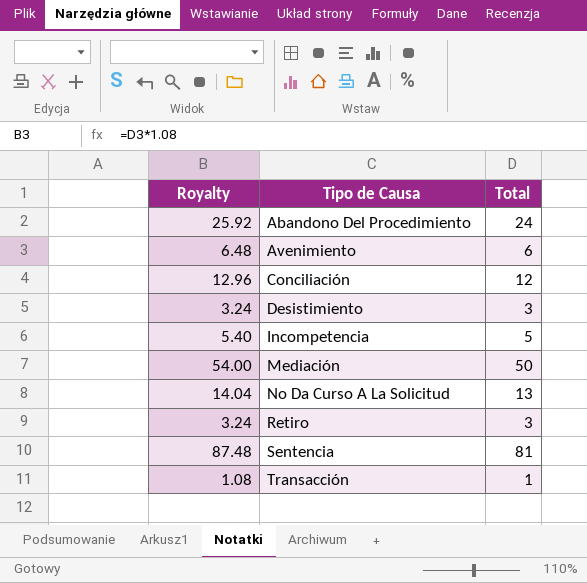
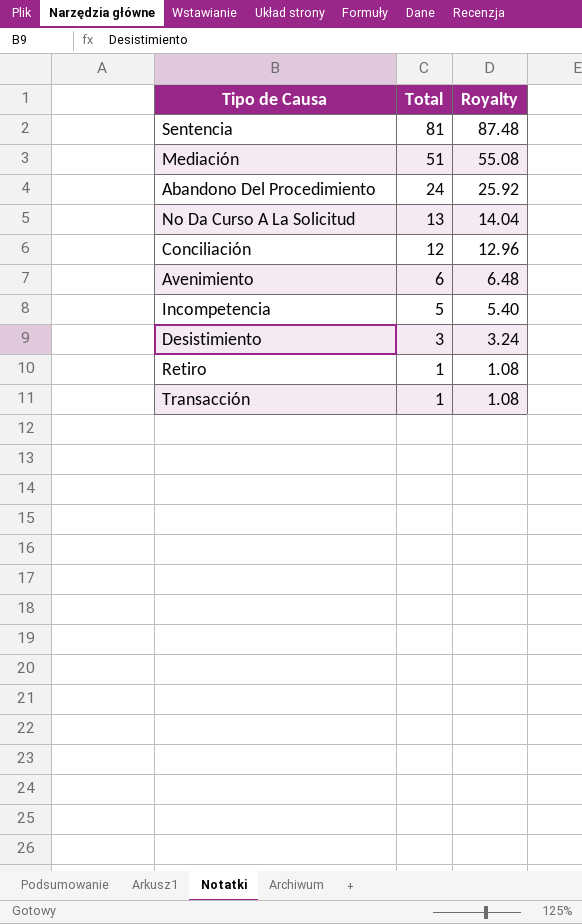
row order: Tipo de Causa ascending -> Total descending
column Royalty | position: 1 -> 3
Mediación | Total: 50 -> 51
Mediación | Royalty: 54.00 -> 55.08
Retiro | Total: 3 -> 1
Retiro | Royalty: 3.24 -> 1.08

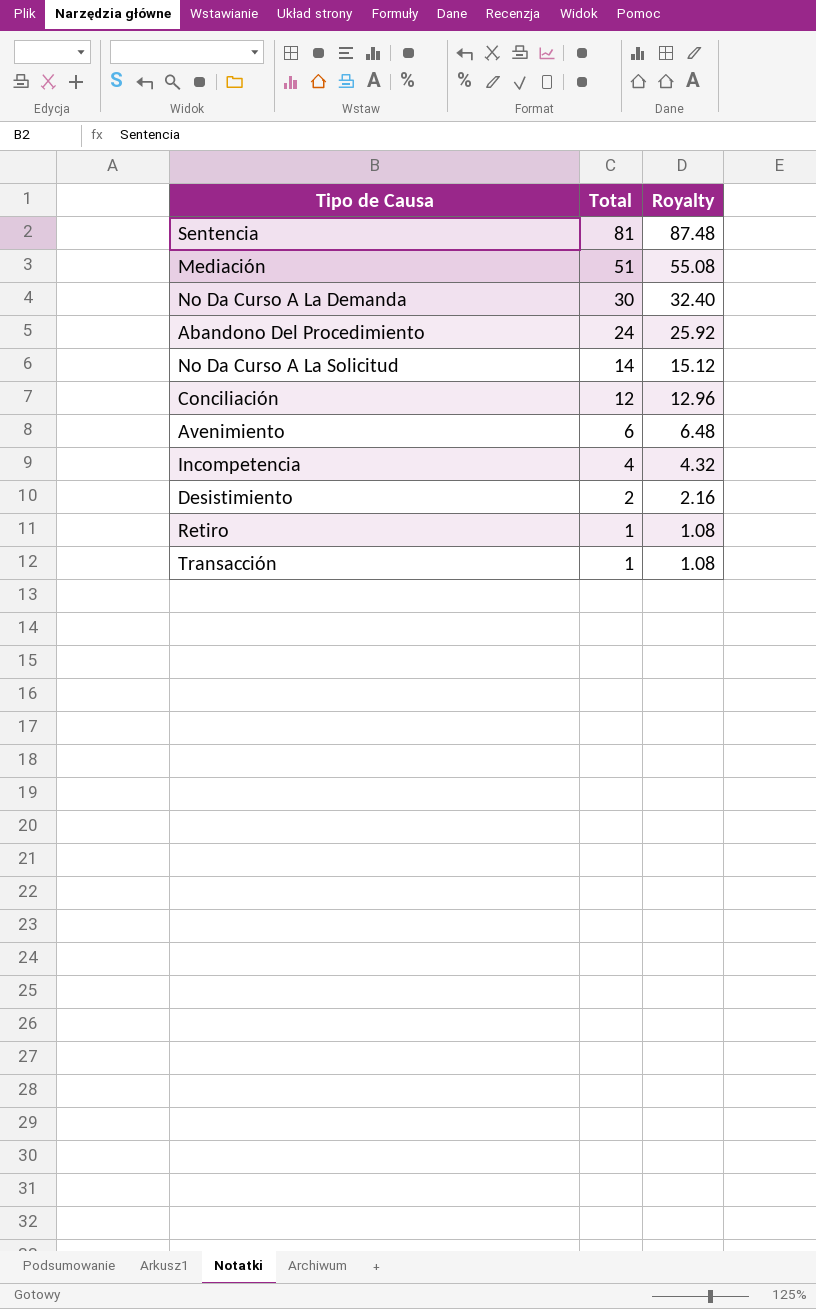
row No Da Curso A La Demanda: none -> 30 | 32.40
No Da Curso A La Solicitud | Total: 13 -> 14
No Da Curso A La Solicitud | Royalty: 14.04 -> 15.12
Incompetencia | Total: 5 -> 4
Incompetencia | Royalty: 5.40 -> 4.32
Desistimiento | Total: 3 -> 2
Desistimiento | Royalty: 3.24 -> 2.16

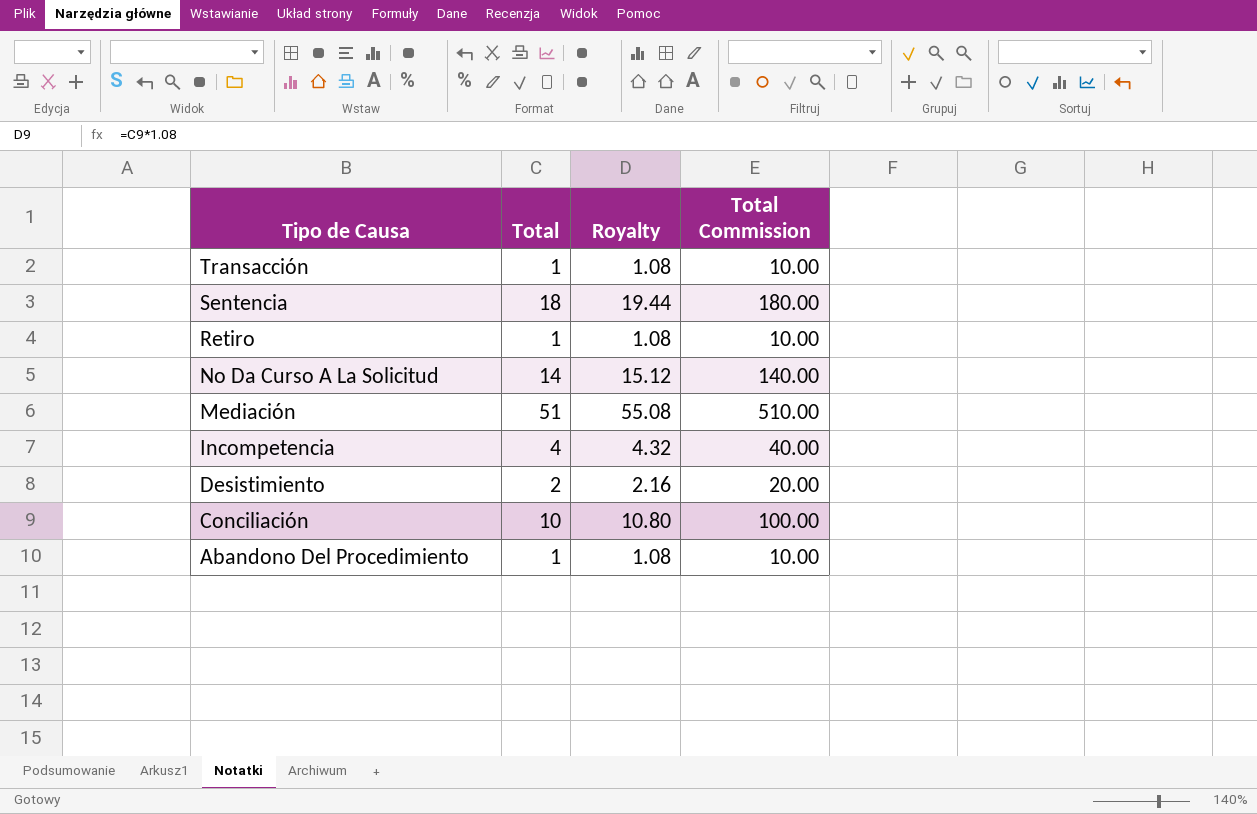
row order: Total descending -> Tipo de Causa descending
column Total Commission | formula: none -> [Total] * 10
row No Da Curso A La Demanda: 30 | 32.40 -> none
row Avenimiento: 6 | 6.48 -> none
Sentencia | Total: 81 -> 18
Sentencia | Royalty: 87.48 -> 19.44
Conciliación | Total: 12 -> 10
Conciliación | Royalty: 12.96 -> 10.80
Abandono Del Procedimiento | Total: 24 -> 1
Abandono Del Procedimiento | Royalty: 25.92 -> 1.08

